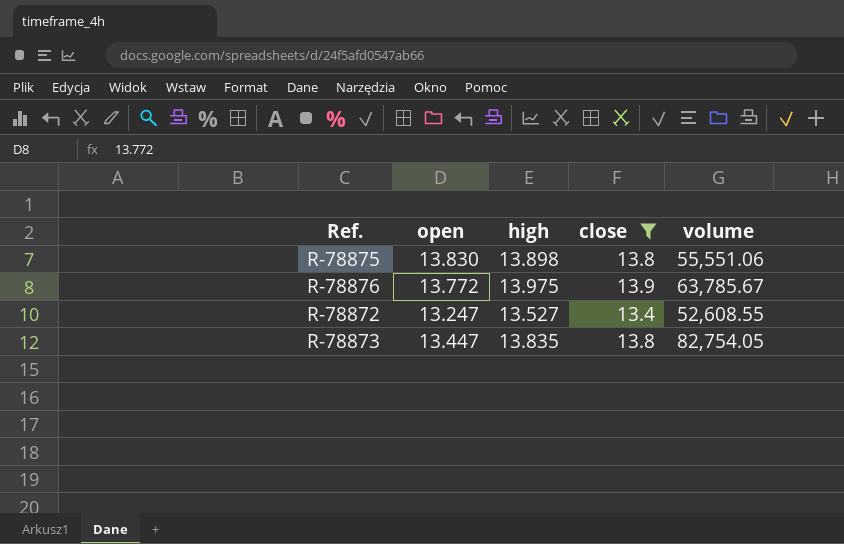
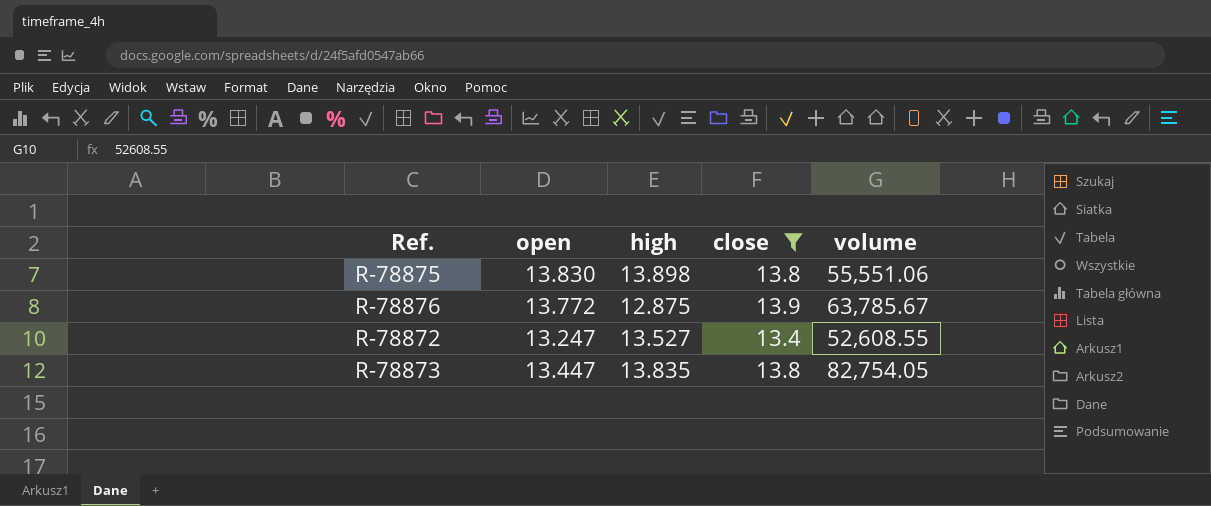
R-78876 | high: 13.975 -> 12.875

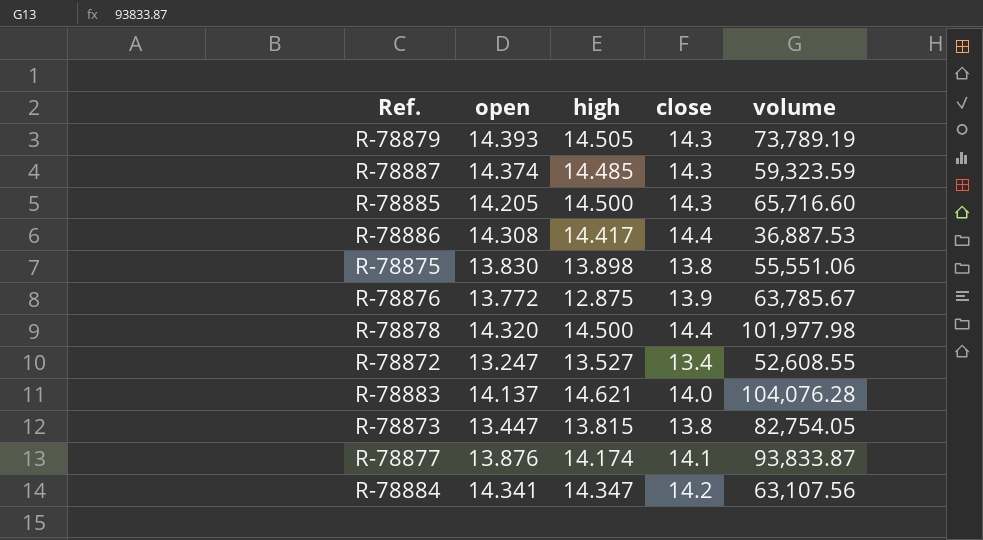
filter: close <= 13.9 -> none
R-78873 | high: 13.835 -> 13.815

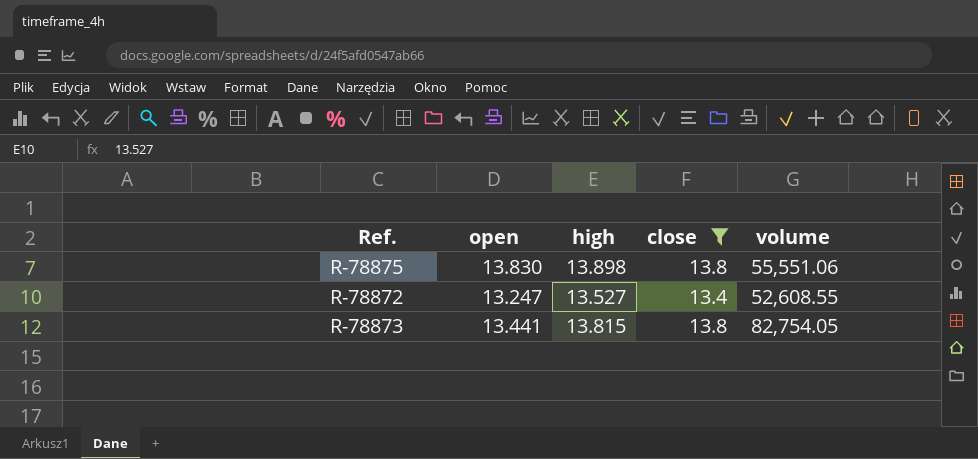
filter: none -> close <= 13.8
R-78873 | open: 13.447 -> 13.441

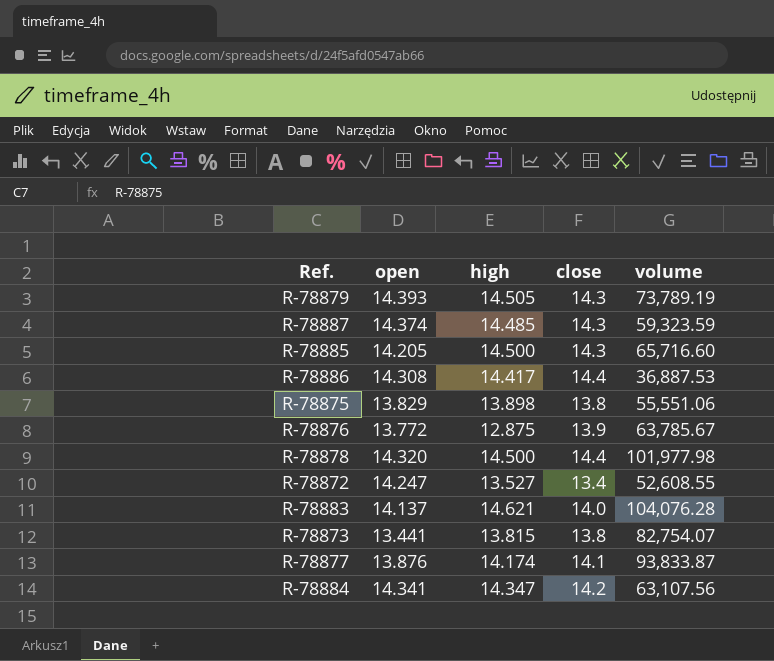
filter: close <= 13.8 -> none
R-78875 | open: 13.830 -> 13.829
R-78872 | open: 13.247 -> 14.247
R-78873 | volume: 82,754.05 -> 82,754.07

